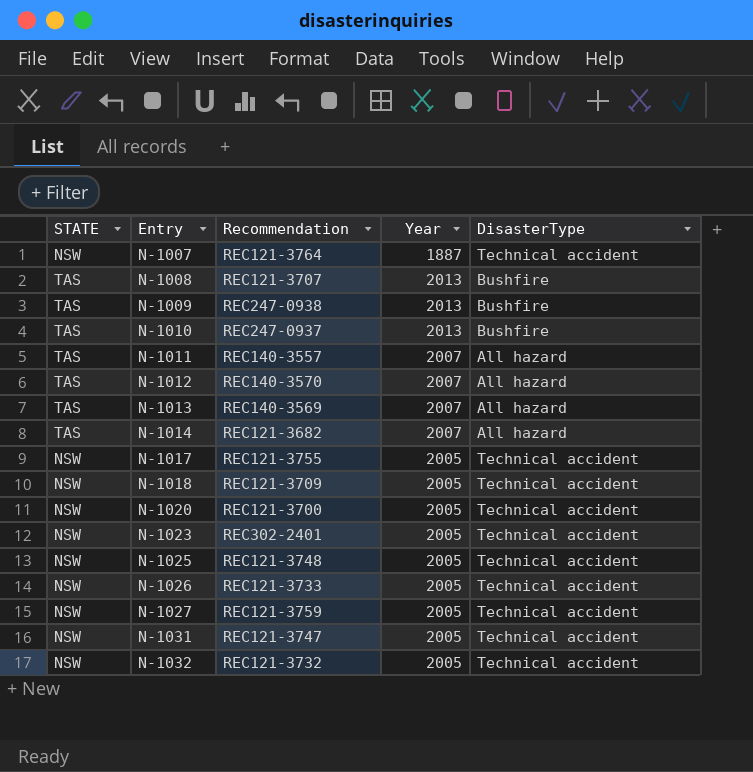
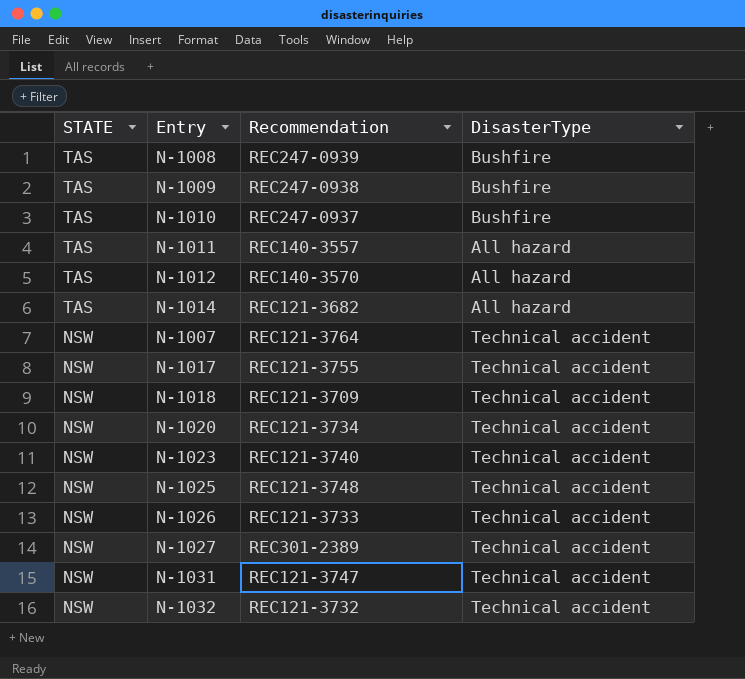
row order: Entry ascending -> STATE descending
column Year | position: 4 -> none
row N-1013: TAS | REC140-3569 | 2007 | All hazard -> none
N-1008 | Recommendation: REC121-3707 -> REC247-0939
N-1020 | Recommendation: REC121-3700 -> REC121-3734
N-1023 | Recommendation: REC302-2401 -> REC121-3740
N-1027 | Recommendation: REC121-3759 -> REC301-2389

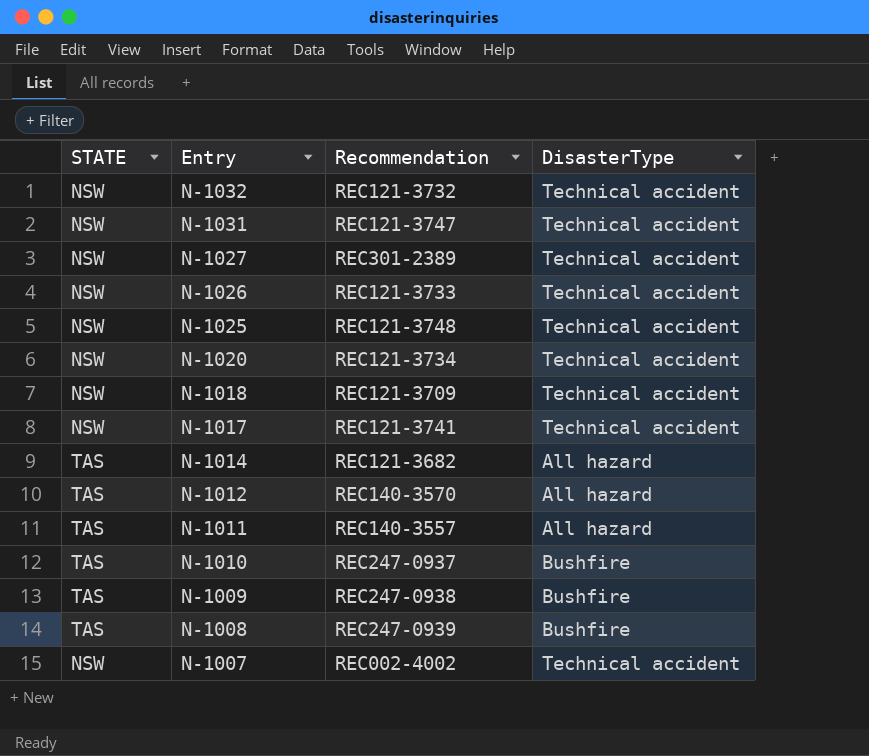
row order: STATE descending -> Entry descending
row N-1023: NSW | REC121-3740 | Technical accident -> none
N-1017 | Recommendation: REC121-3755 -> REC121-3741
N-1007 | Recommendation: REC121-3764 -> REC002-4002

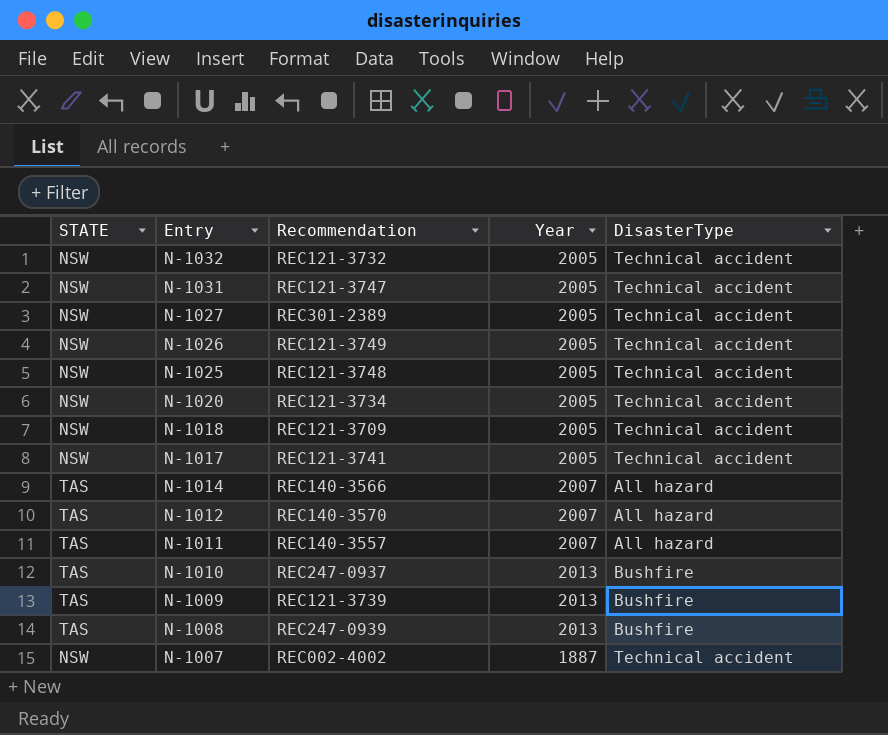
column Year | position: none -> 4
N-1026 | Recommendation: REC121-3733 -> REC121-3749
N-1014 | Recommendation: REC121-3682 -> REC140-3566
N-1009 | Recommendation: REC247-0938 -> REC121-3739

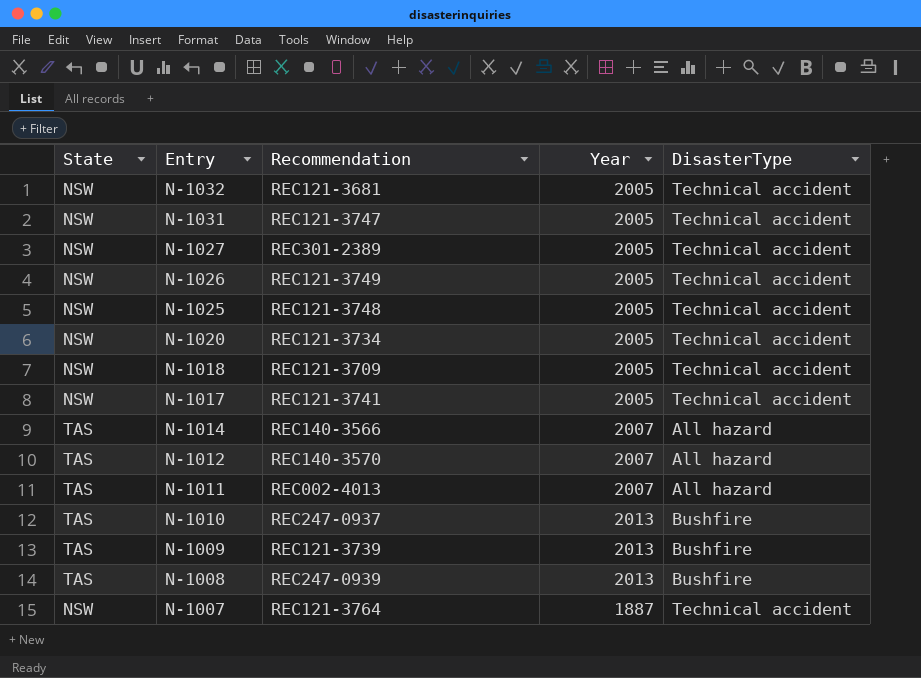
column name: STATE -> State
N-1032 | Recommendation: REC121-3732 -> REC121-3681
N-1011 | Recommendation: REC140-3557 -> REC002-4013
N-1007 | Recommendation: REC002-4002 -> REC121-3764

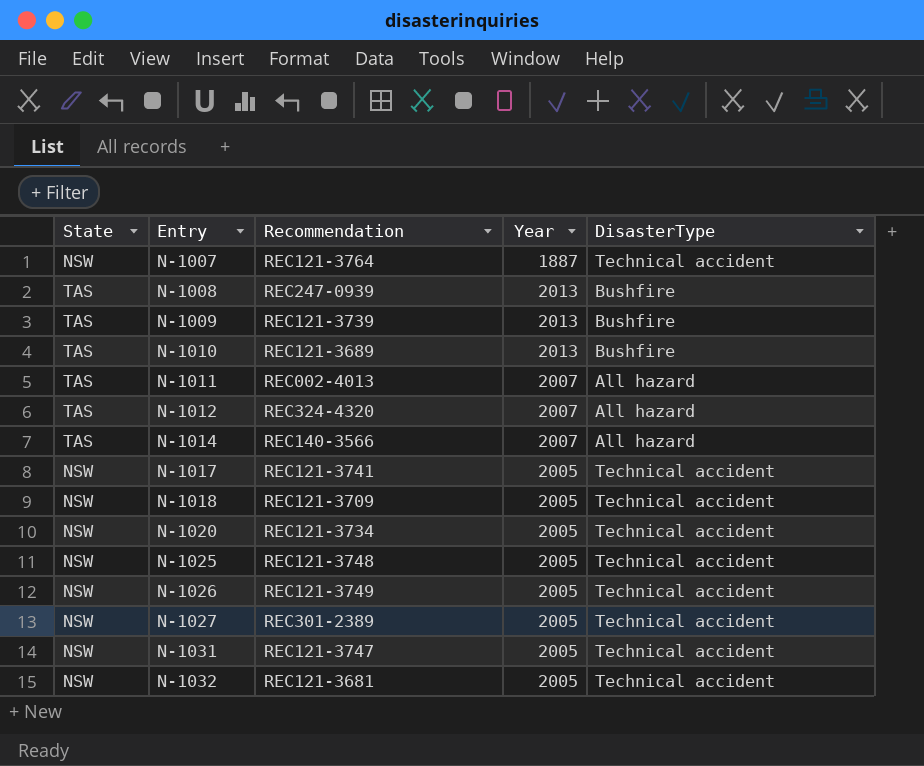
row order: Entry descending -> Entry ascending
N-1010 | Recommendation: REC247-0937 -> REC121-3689
N-1012 | Recommendation: REC140-3570 -> REC324-4320

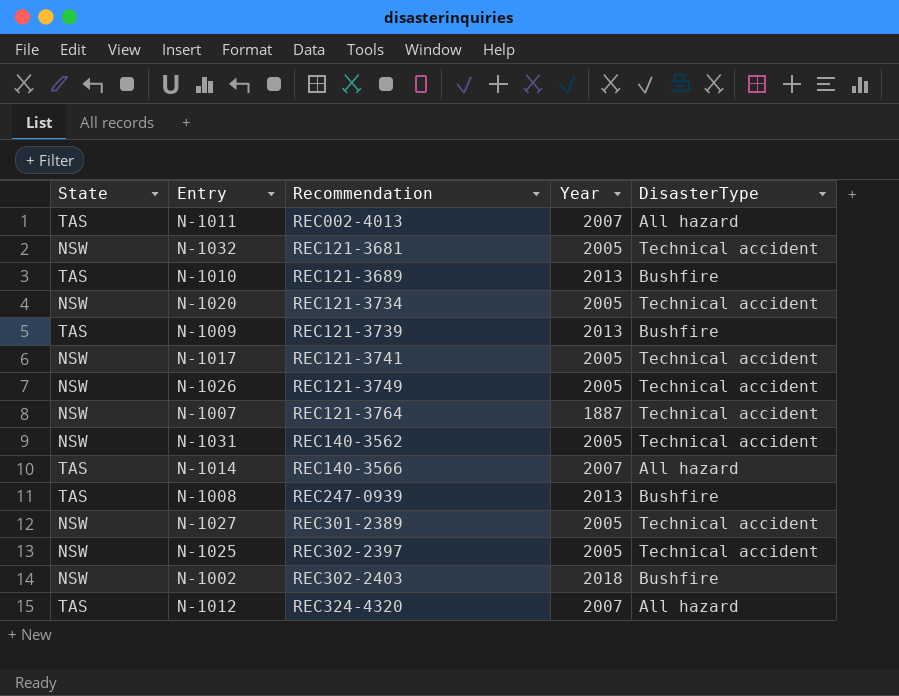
row order: Entry ascending -> Recommendation ascending
row N-1018: NSW | REC121-3709 | 2005 | Technical accident -> none
N-1031 | Recommendation: REC121-3747 -> REC140-3562
N-1025 | Recommendation: REC121-3748 -> REC302-2397
row N-1002: none -> NSW | REC302-2403 | 2018 | Bushfire

